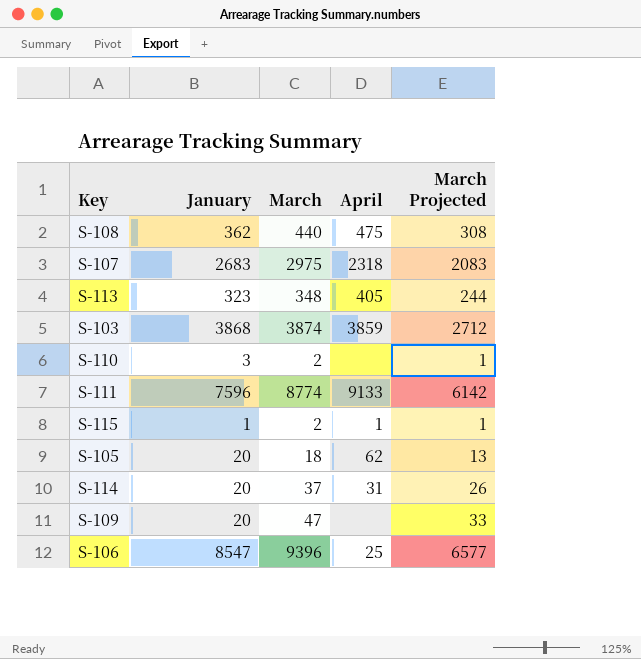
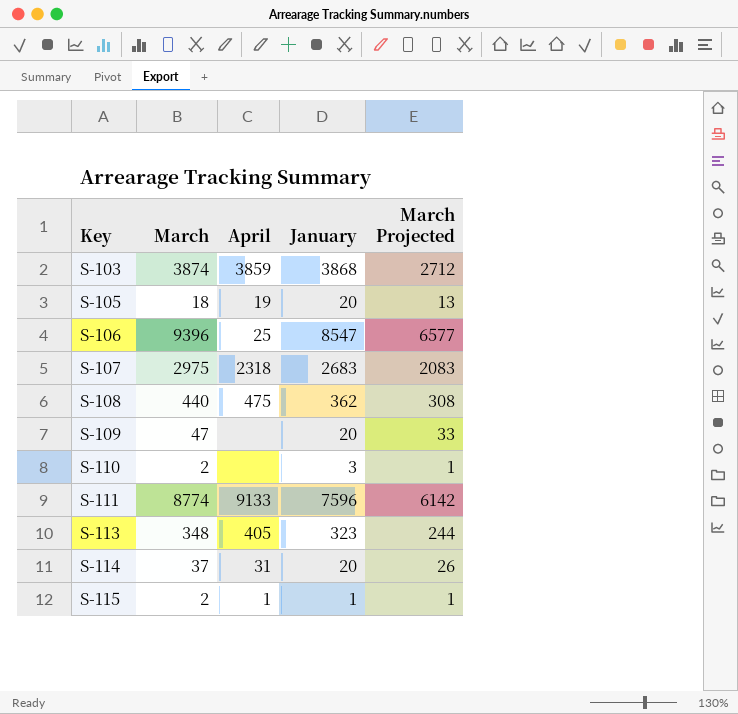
row order: none -> Key ascending
column January | position: 2 -> 4
S-105 | April: 62 -> 19

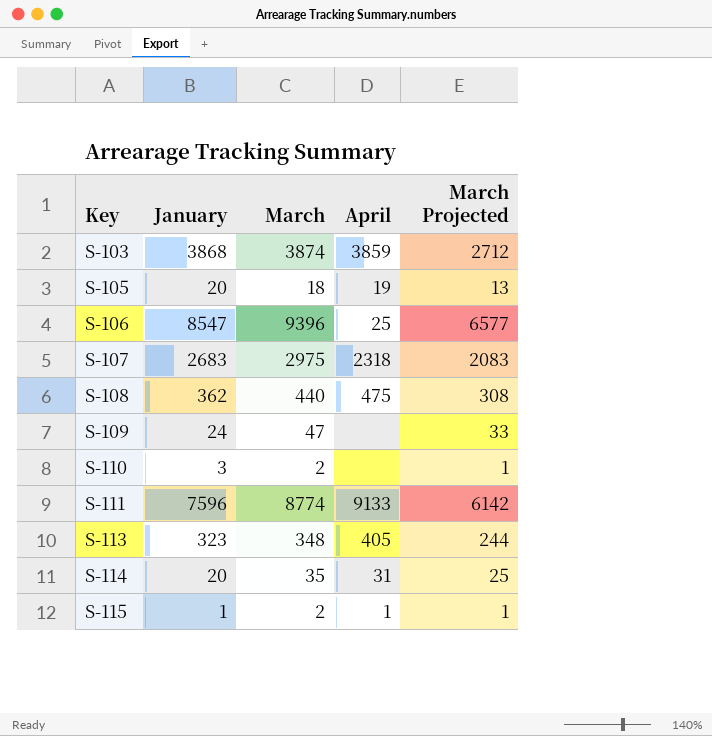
column January | position: 4 -> 2
S-109 | January: 20 -> 24
S-114 | March: 37 -> 35
S-114 | March Projected: 26 -> 25

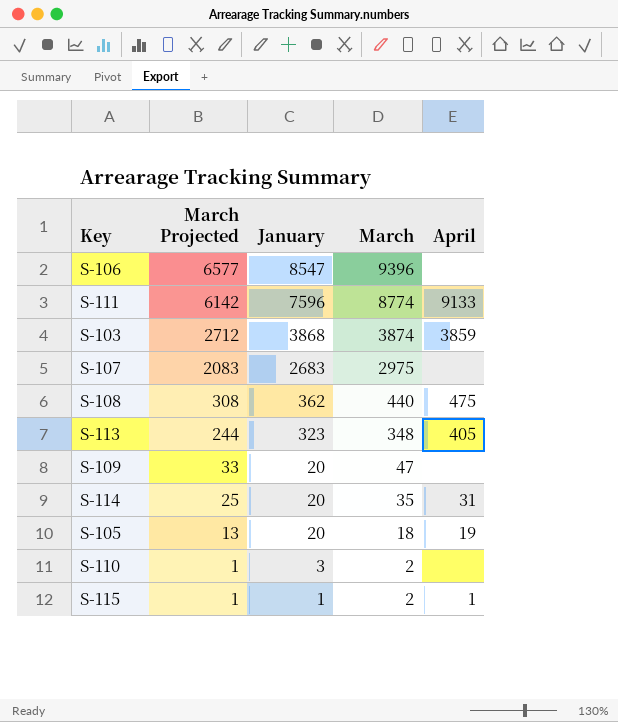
row order: Key ascending -> March Projected descending
column March Projected | position: 5 -> 2
S-106 | April: 25 -> none
S-107 | April: 2318 -> none
S-109 | January: 24 -> 20

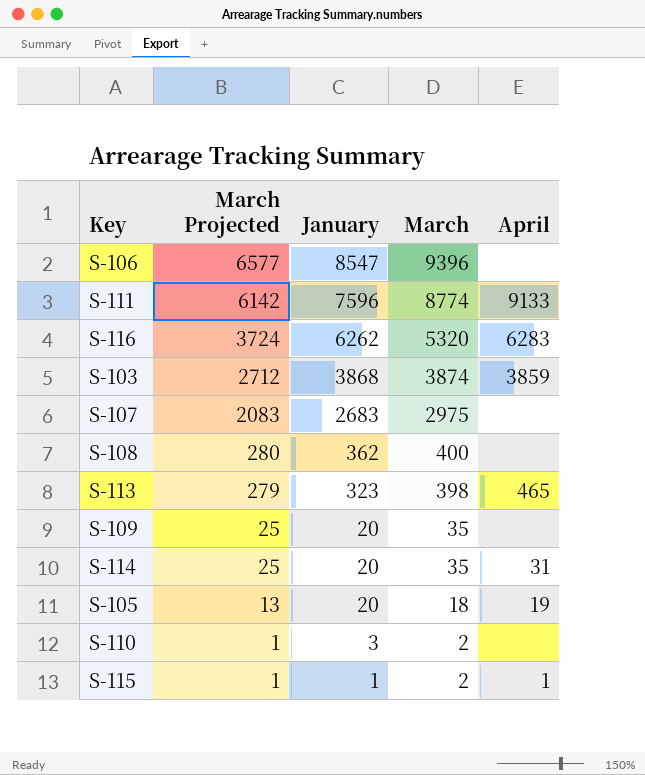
row S-116: none -> 3724 | 6262 | 5320 | 6283
S-108 | March Projected: 308 -> 280
S-108 | March: 440 -> 400
S-108 | April: 475 -> none
S-113 | March Projected: 244 -> 279
S-113 | March: 348 -> 398
S-113 | April: 405 -> 465
S-109 | March Projected: 33 -> 25
S-109 | March: 47 -> 35

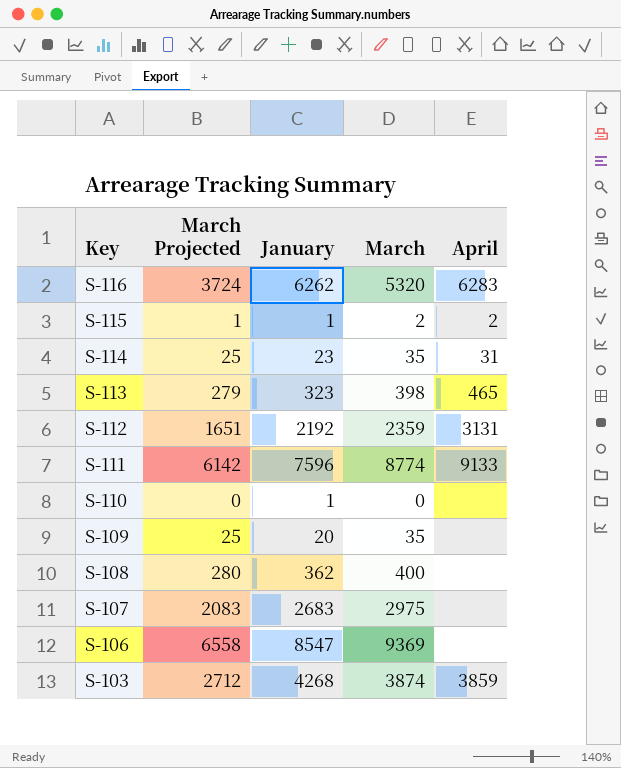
row order: March Projected descending -> Key descending
row S-105: 13 | 20 | 18 | 19 -> none
S-115 | April: 1 -> 2
S-114 | January: 20 -> 23
row S-112: none -> 1651 | 2192 | 2359 | 3131
S-110 | March Projected: 1 -> 0
S-110 | January: 3 -> 1
S-110 | March: 2 -> 0
S-106 | March Projected: 6577 -> 6558
S-106 | March: 9396 -> 9369
S-103 | January: 3868 -> 4268

